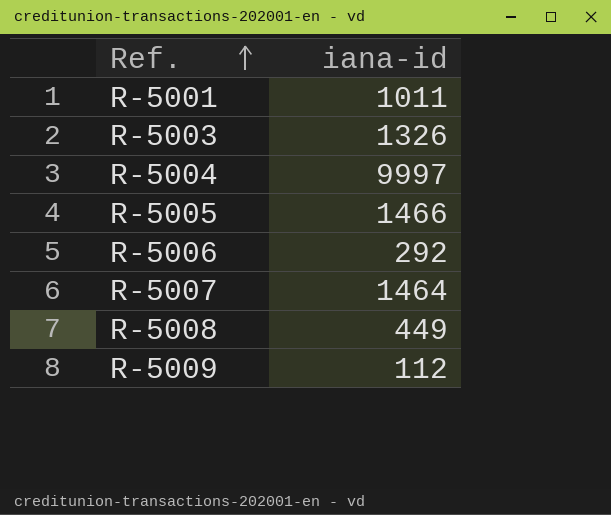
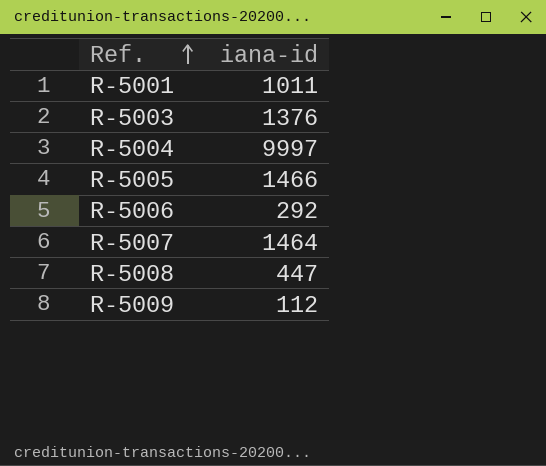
R-5003 | iana-id: 1326 -> 1376
R-5008 | iana-id: 449 -> 447

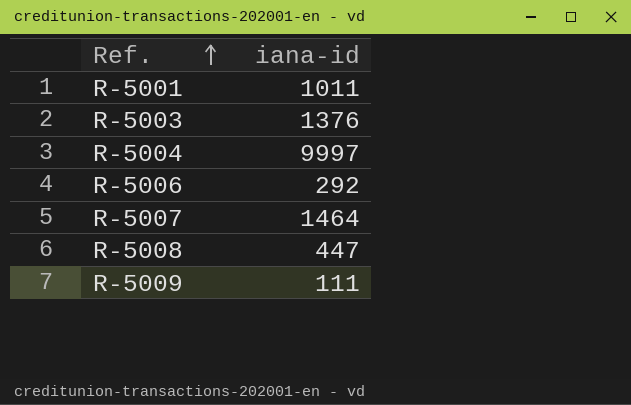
row R-5005: 1466 -> none
R-5009 | iana-id: 112 -> 111

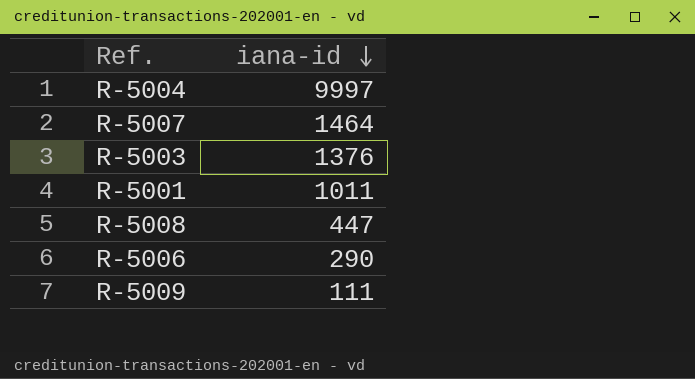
row order: Ref. ascending -> iana-id descending
R-5006 | iana-id: 292 -> 290

